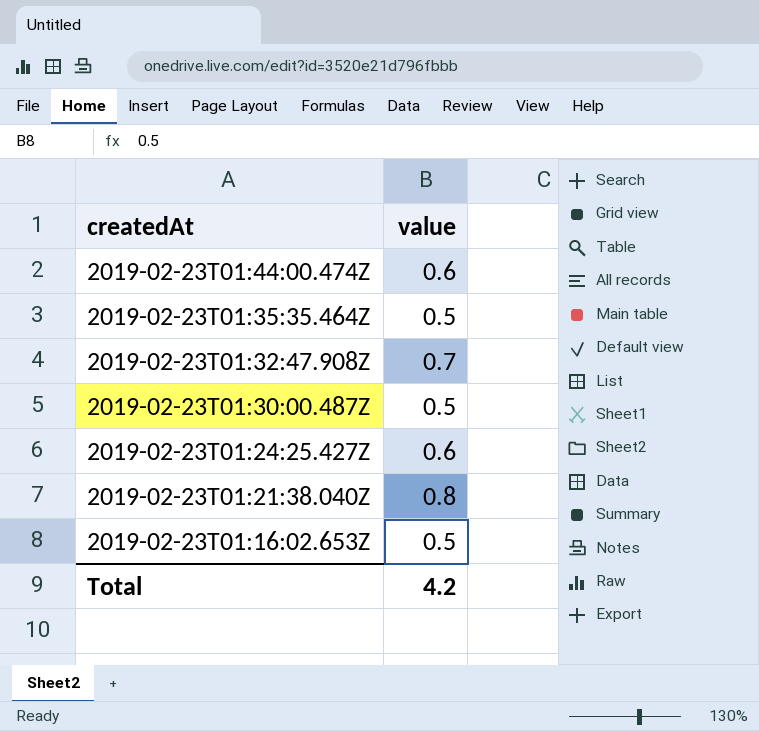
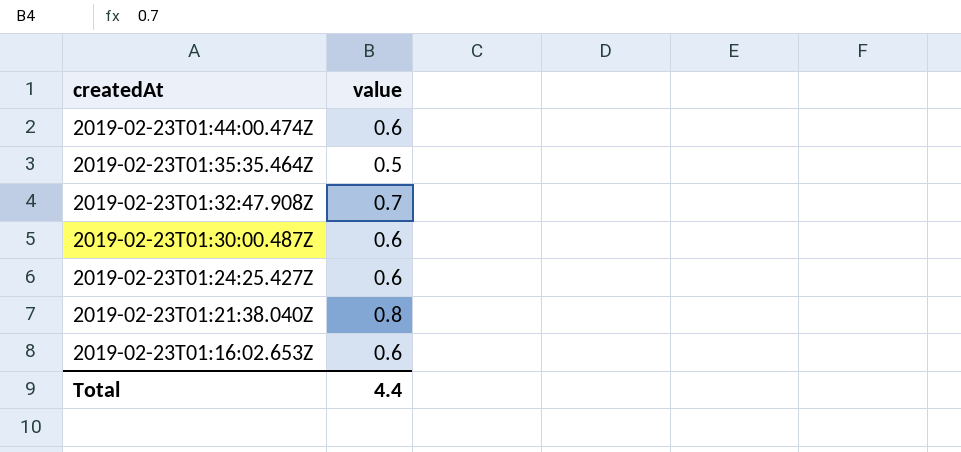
2019-02-23T01:30:00.487Z | value: 0.5 -> 0.6
2019-02-23T01:16:02.653Z | value: 0.5 -> 0.6
Total | value: 4.2 -> 4.4

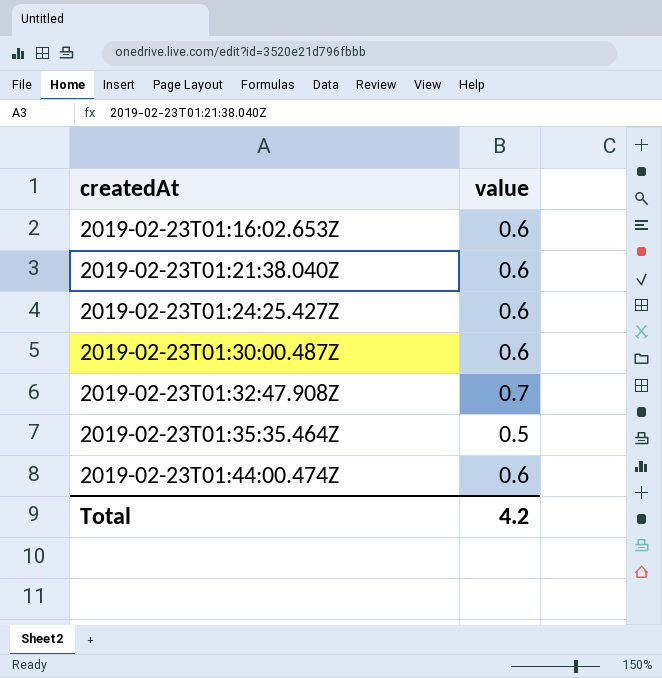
row order: createdAt descending -> createdAt ascending
2019-02-23T01:21:38.040Z | value: 0.8 -> 0.6
Total | value: 4.4 -> 4.2

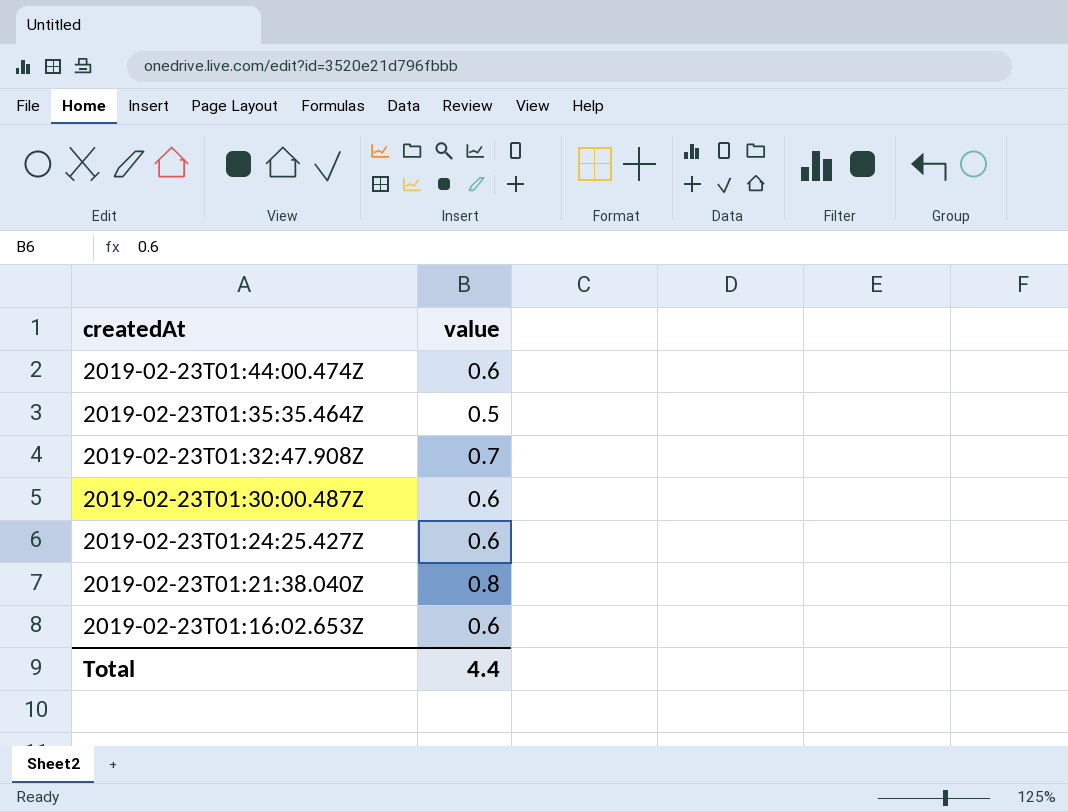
row order: createdAt ascending -> createdAt descending
2019-02-23T01:21:38.040Z | value: 0.6 -> 0.8
Total | value: 4.2 -> 4.4

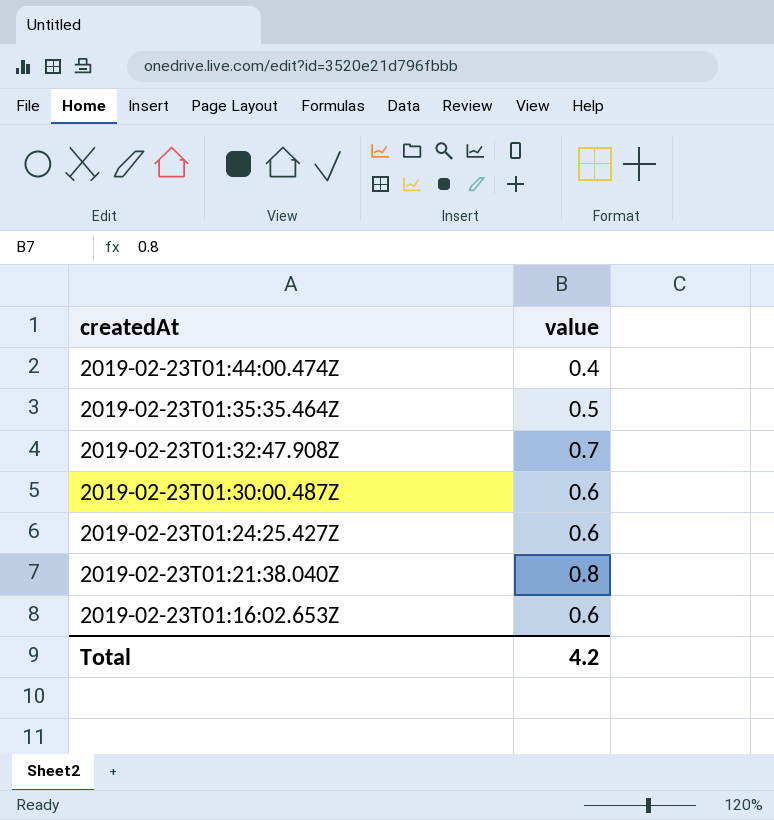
2019-02-23T01:44:00.474Z | value: 0.6 -> 0.4
Total | value: 4.4 -> 4.2

